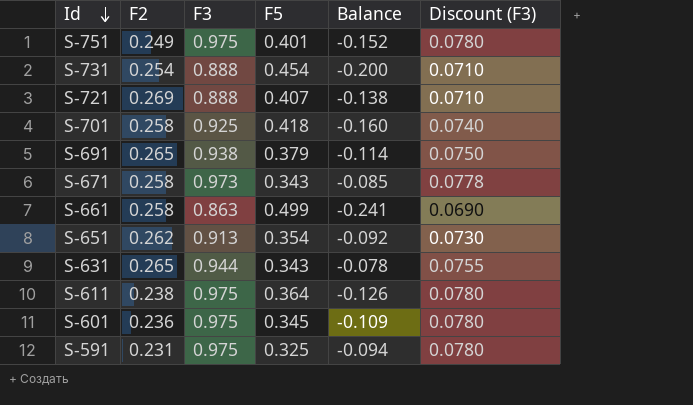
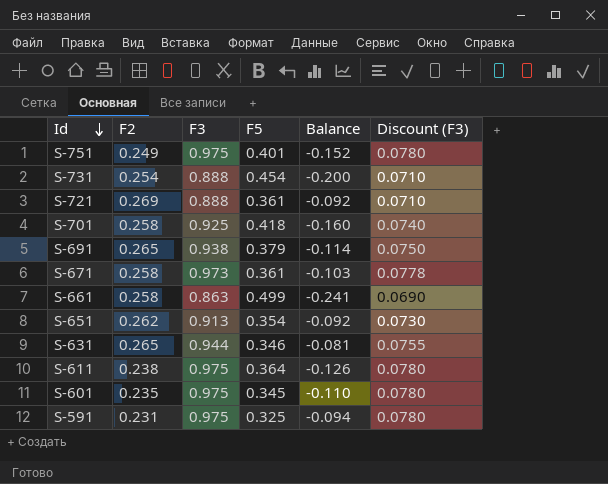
S-721 | F5: 0.407 -> 0.361
S-721 | Balance: -0.138 -> -0.092
S-671 | F5: 0.343 -> 0.361
S-671 | Balance: -0.085 -> -0.103
S-631 | F5: 0.343 -> 0.346
S-631 | Balance: -0.078 -> -0.081
S-601 | F2: 0.236 -> 0.235
S-601 | Balance: -0.109 -> -0.110

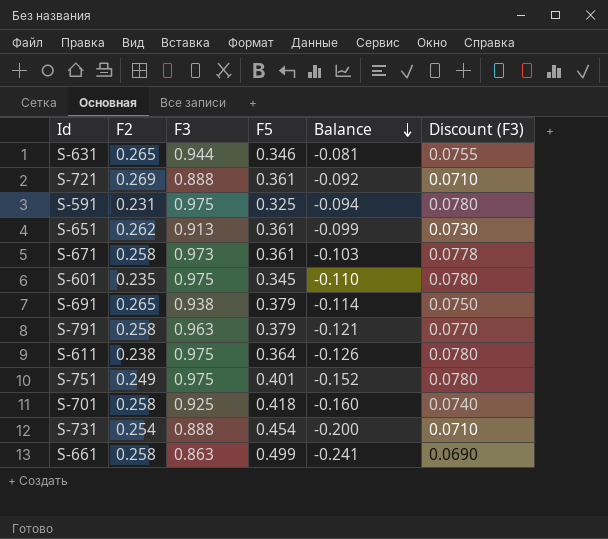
row order: Id descending -> Balance descending
S-651 | F5: 0.354 -> 0.361
S-651 | Balance: -0.092 -> -0.099
row S-791: none -> 0.258 | 0.963 | 0.379 | -0.121 | 0.0770

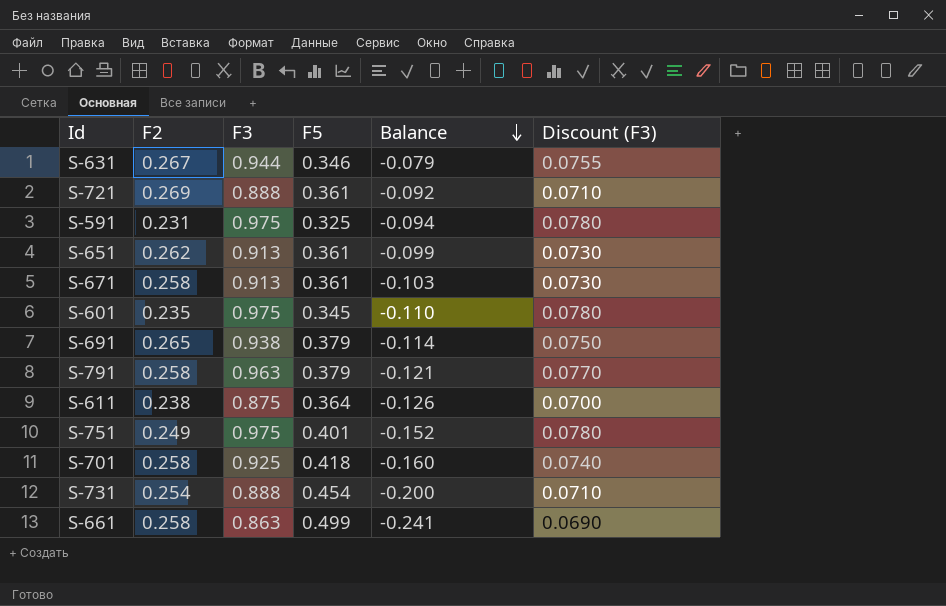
S-631 | F2: 0.265 -> 0.267
S-631 | Balance: -0.081 -> -0.079
S-671 | F3: 0.973 -> 0.913
S-671 | Discount (F3): 0.0778 -> 0.0730
S-611 | F3: 0.975 -> 0.875
S-611 | Discount (F3): 0.0780 -> 0.0700

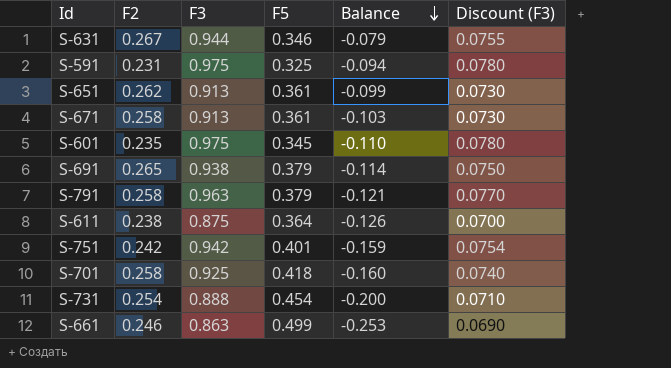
row S-721: 0.269 | 0.888 | 0.361 | -0.092 | 0.0710 -> none
S-751 | F2: 0.249 -> 0.242
S-751 | F3: 0.975 -> 0.942
S-751 | Balance: -0.152 -> -0.159
S-751 | Discount (F3): 0.0780 -> 0.0754
S-661 | F2: 0.258 -> 0.246
S-661 | Balance: -0.241 -> -0.253

